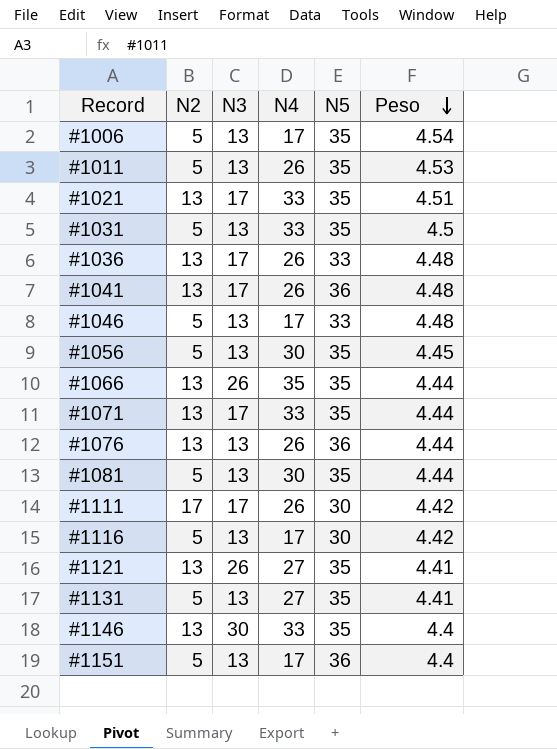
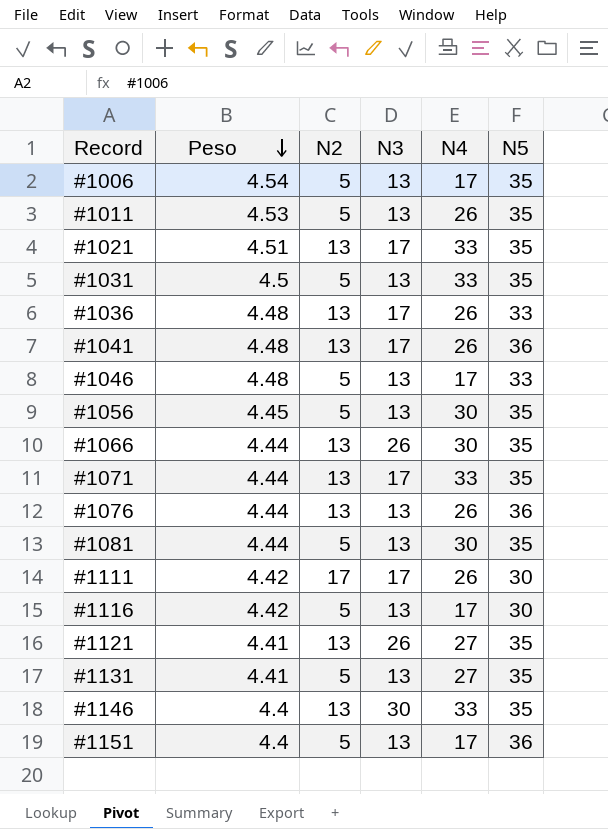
column Peso | position: 6 -> 2
#1066 | N4: 35 -> 30

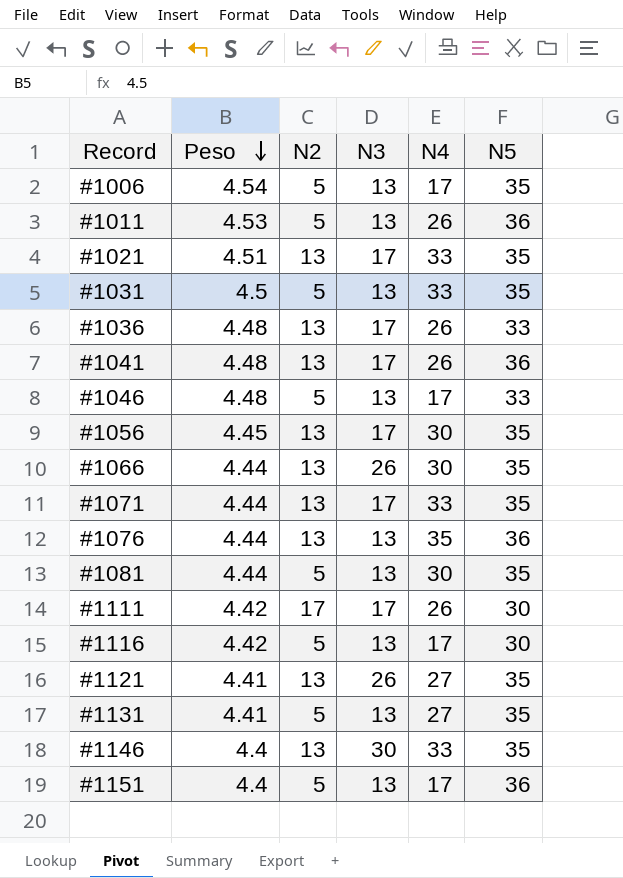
#1011 | N5: 35 -> 36
#1056 | N2: 5 -> 13
#1056 | N3: 13 -> 17
#1076 | N4: 26 -> 35

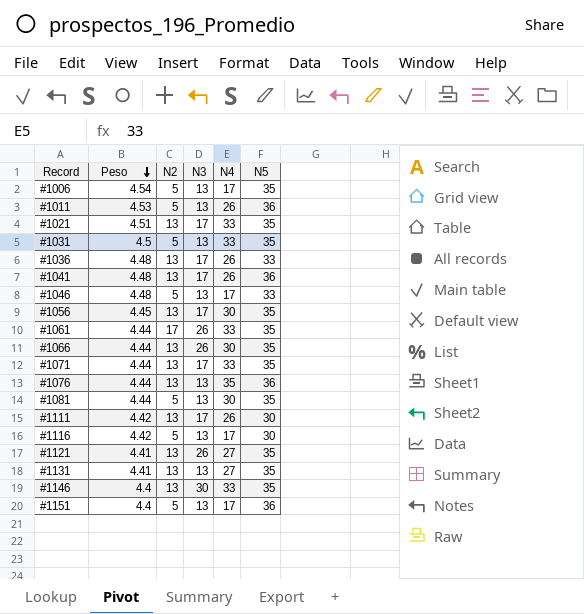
row #1061: none -> 4.44 | 17 | 26 | 33 | 35
#1111 | N2: 17 -> 13
#1131 | N2: 5 -> 13

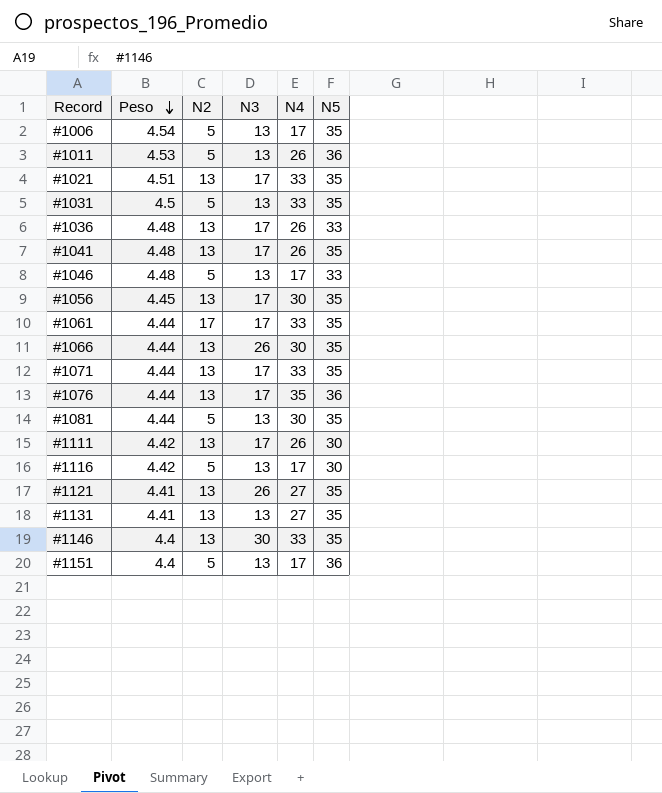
#1041 | N5: 36 -> 35
#1061 | N3: 26 -> 17
#1076 | N3: 13 -> 17

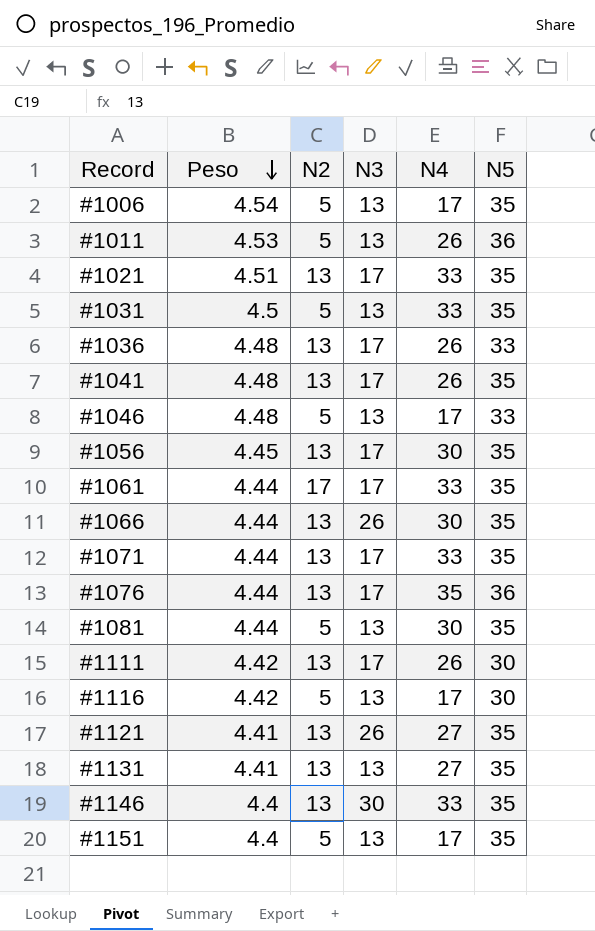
#1151 | N5: 36 -> 35

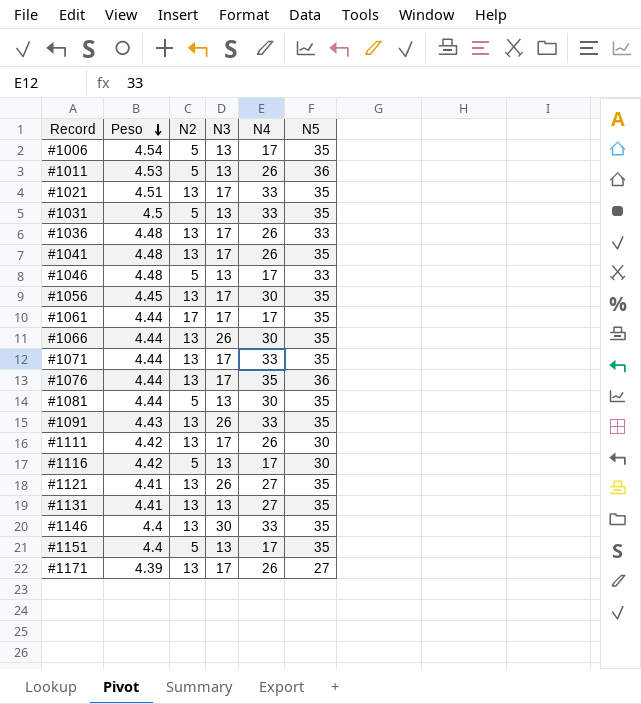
#1061 | N4: 33 -> 17
row #1091: none -> 4.43 | 13 | 26 | 33 | 35
row #1171: none -> 4.39 | 13 | 17 | 26 | 27

